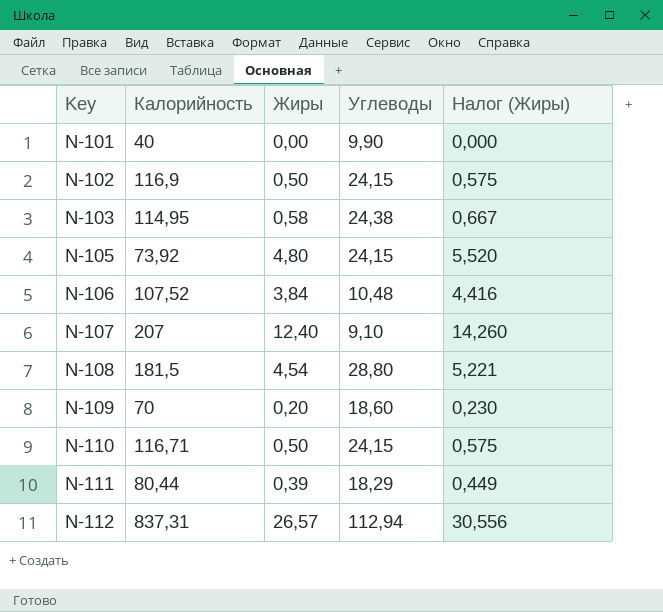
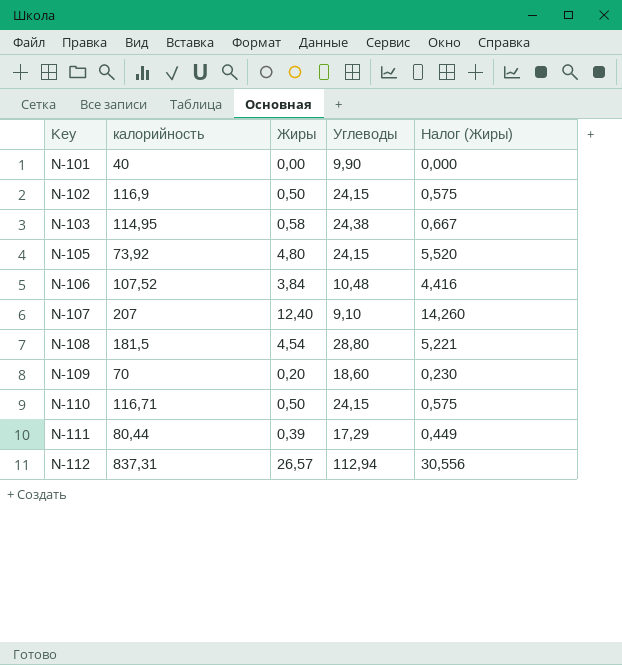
column name: Калорийность -> калорийность
N-111 | Углеводы: 18,29 -> 17,29

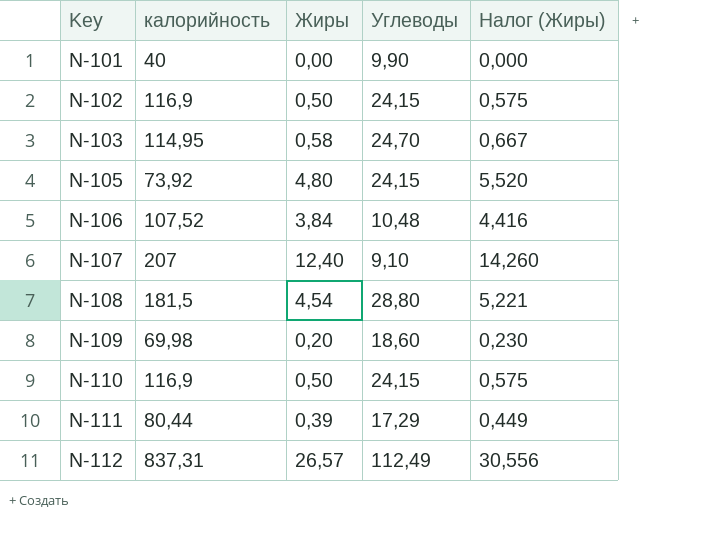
N-103 | Углеводы: 24,38 -> 24,70
N-109 | калорийность: 70 -> 69,98
N-110 | калорийность: 116,71 -> 116,9
N-112 | Углеводы: 112,94 -> 112,49

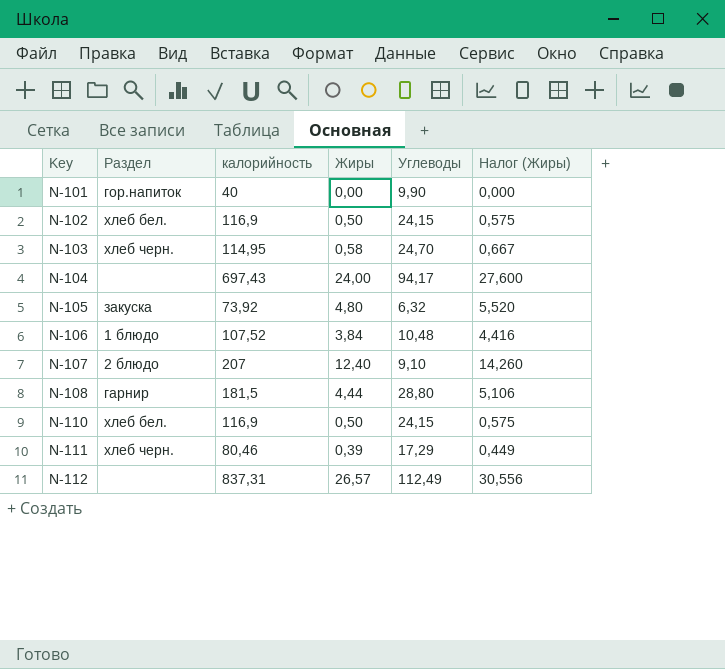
column Раздел | position: none -> 2
row N-109: 69,98 | 0,20 | 18,60 | 0,230 -> none
row N-104: none -> none | 697,43 | 24,00 | 94,17 | 27,600
N-105 | Углеводы: 24,15 -> 6,32
N-108 | Жиры: 4,54 -> 4,44
N-108 | Налог (Жиры): 5,221 -> 5,106
N-111 | калорийность: 80,44 -> 80,46

